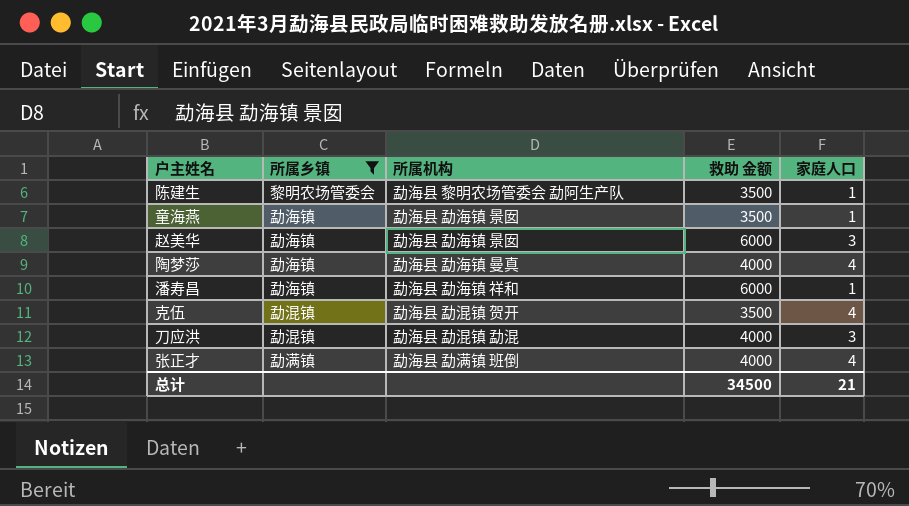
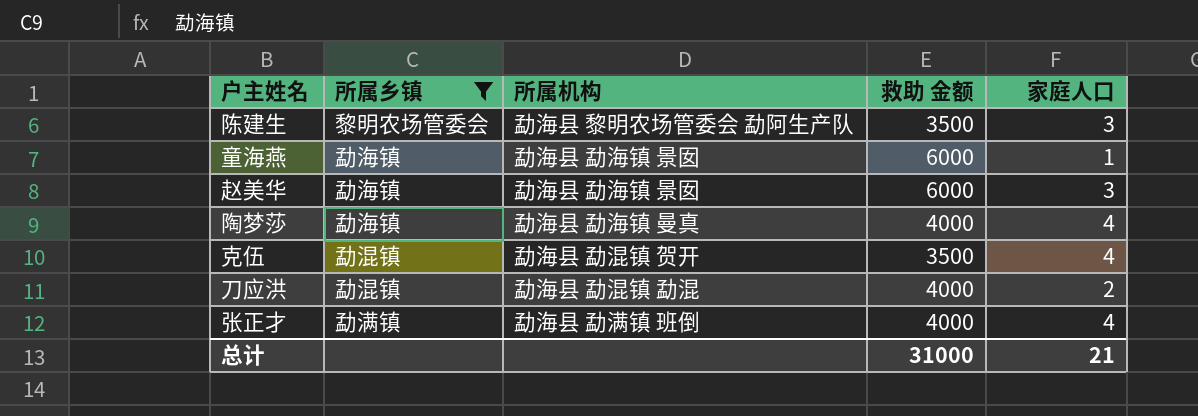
row 潘寿昌: 勐海镇 | 勐海县 勐海镇 祥和 | 6000 | 1 -> none
陈建生 | 家庭人口: 1 -> 3
童海燕 | 救助 金额: 3500 -> 6000
刀应洪 | 家庭人口: 3 -> 2
总计 | 救助 金额: 34500 -> 31000

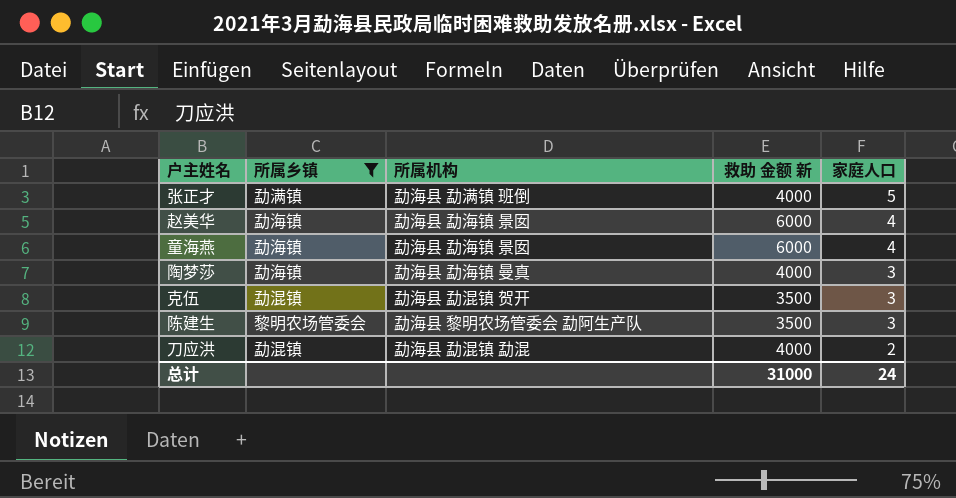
row order: none -> 家庭人口 descending
column name: 救助 金额 -> 救助 金额 新
张正才 | 家庭人口: 4 -> 5
赵美华 | 家庭人口: 3 -> 4
童海燕 | 家庭人口: 1 -> 4
陶梦莎 | 家庭人口: 4 -> 3
克伍 | 家庭人口: 4 -> 3
总计 | 家庭人口: 21 -> 24

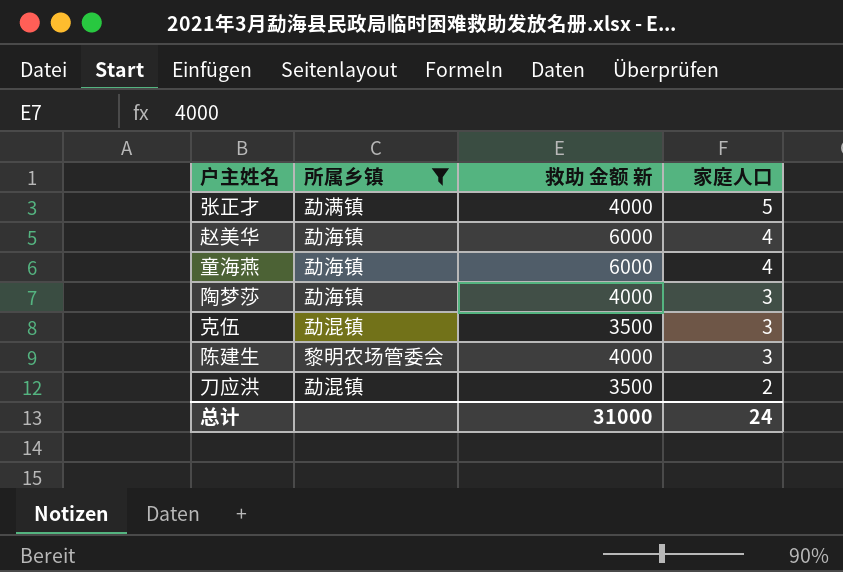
column 所属机构 | position: 3 -> none
陈建生 | 救助 金额 新: 3500 -> 4000
刀应洪 | 救助 金额 新: 4000 -> 3500

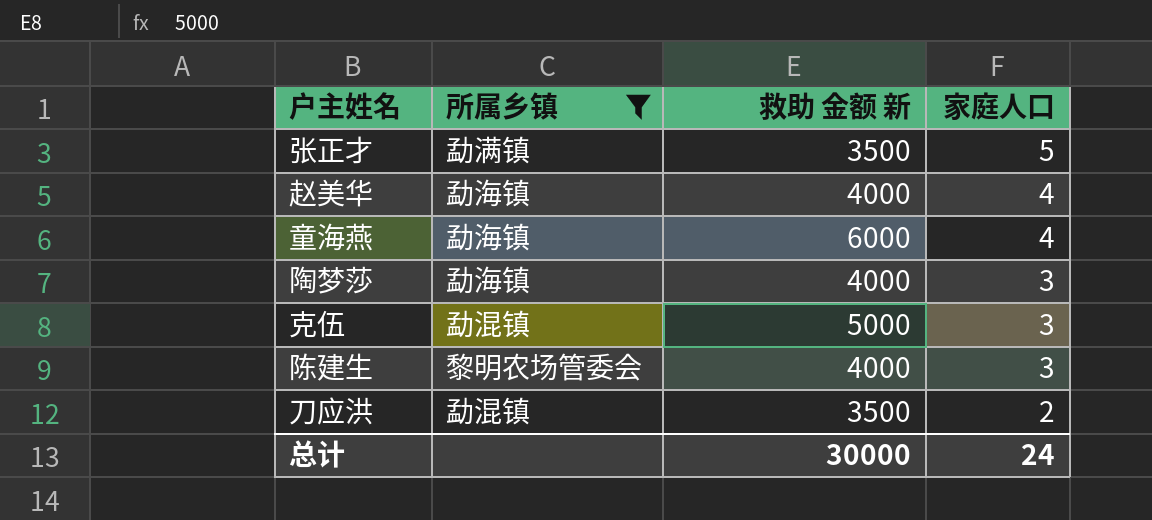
张正才 | 救助 金额 新: 4000 -> 3500
赵美华 | 救助 金额 新: 6000 -> 4000
克伍 | 救助 金额 新: 3500 -> 5000
总计 | 救助 金额 新: 31000 -> 30000

